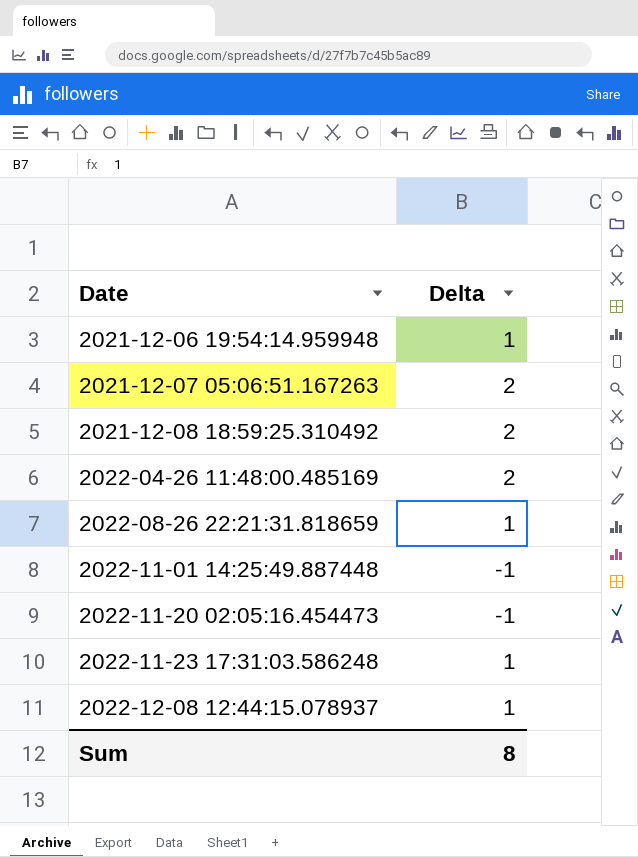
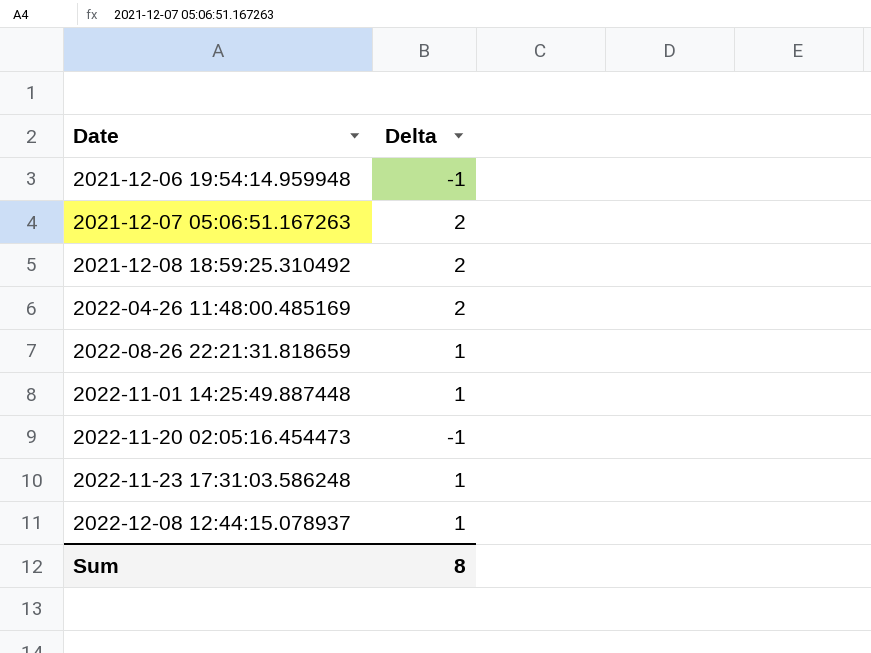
2021-12-06 19:54:14.959948 | Delta: 1 -> -1
2022-11-01 14:25:49.887448 | Delta: -1 -> 1

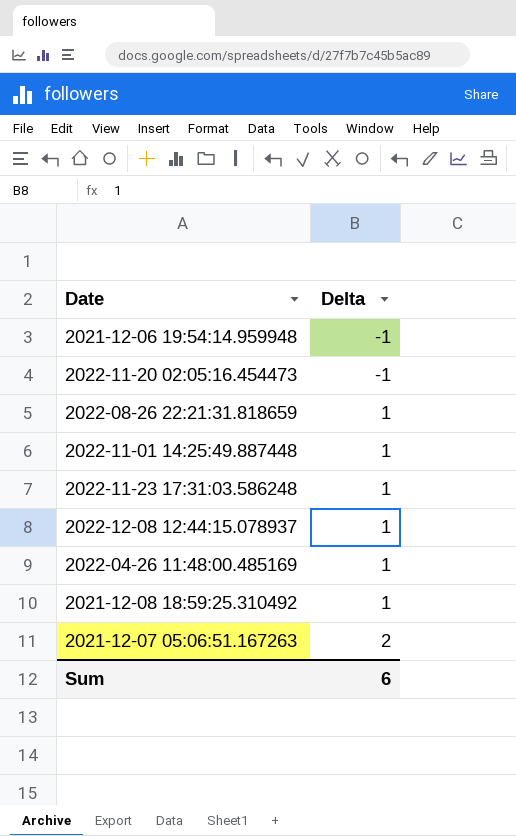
row order: Date ascending -> Delta ascending
2022-04-26 11:48:00.485169 | Delta: 2 -> 1
2021-12-08 18:59:25.310492 | Delta: 2 -> 1
Sum | Delta: 8 -> 6

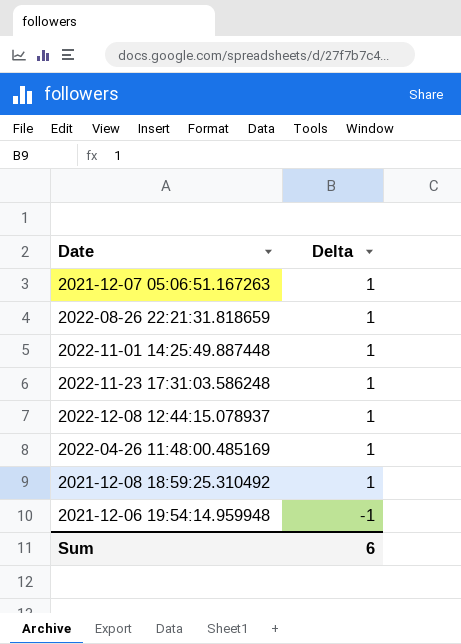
row order: Delta ascending -> Delta descending
row 2022-11-20 02:05:16.454473: -1 -> none
2021-12-07 05:06:51.167263 | Delta: 2 -> 1

